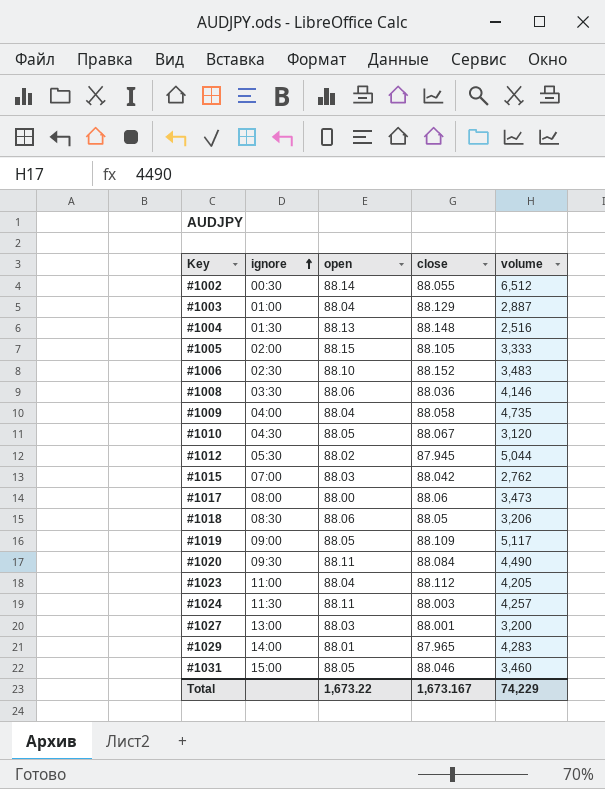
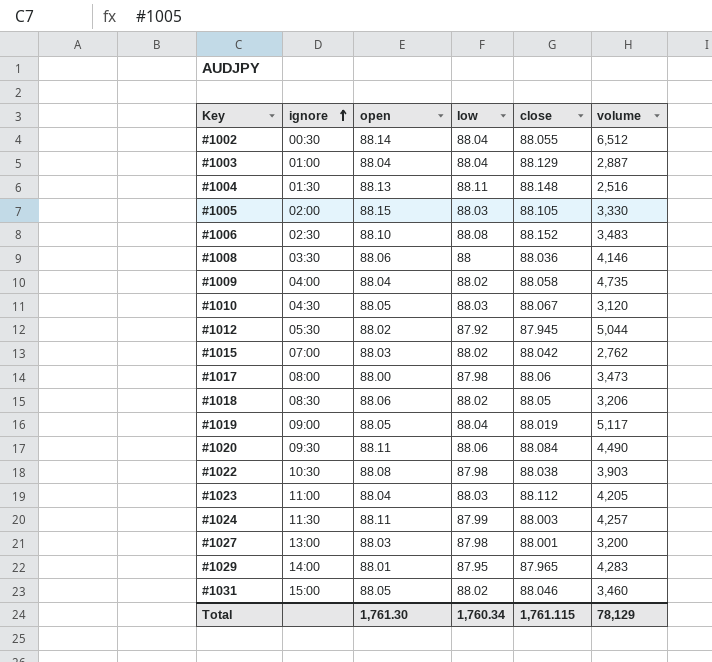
column low | position: none -> 4
#1005 | volume: 3,333 -> 3,330
#1019 | close: 88.109 -> 88.019
row #1022: none -> 10:30 | 88.08 | 87.98 | 88.038 | 3,903
Total | open: 1,673.22 -> 1,761.30
Total | close: 1,673.167 -> 1,761.115
Total | volume: 74,229 -> 78,129

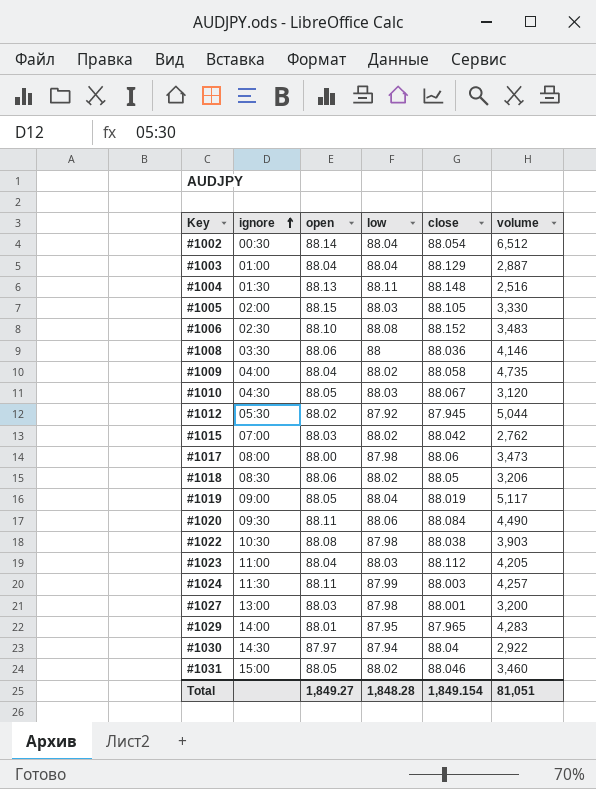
#1002 | close: 88.055 -> 88.054
row #1030: none -> 14:30 | 87.97 | 87.94 | 88.04 | 2,922
Total | open: 1,761.30 -> 1,849.27
Total | low: 1,760.34 -> 1,848.28
Total | close: 1,761.115 -> 1,849.154
Total | volume: 78,129 -> 81,051

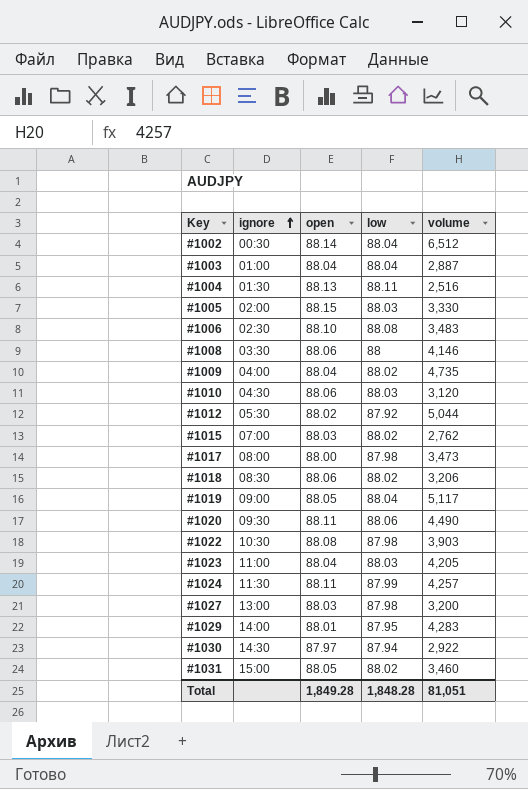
column close | position: 5 -> none
#1010 | open: 88.05 -> 88.06
Total | open: 1,849.27 -> 1,849.28

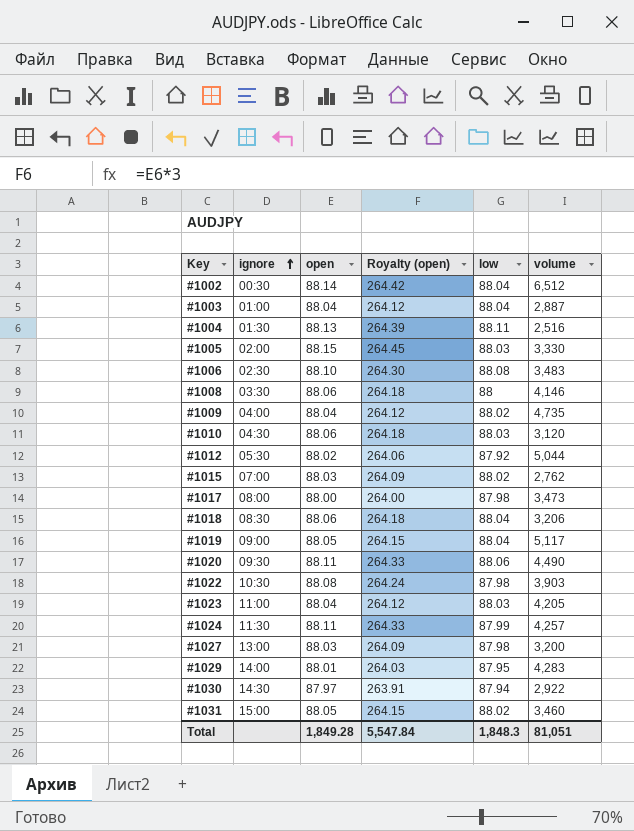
column Royalty (open) | formula: none -> [open] * 3
#1018 | low: 88.02 -> 88.04
Total | low: 1,848.28 -> 1,848.3

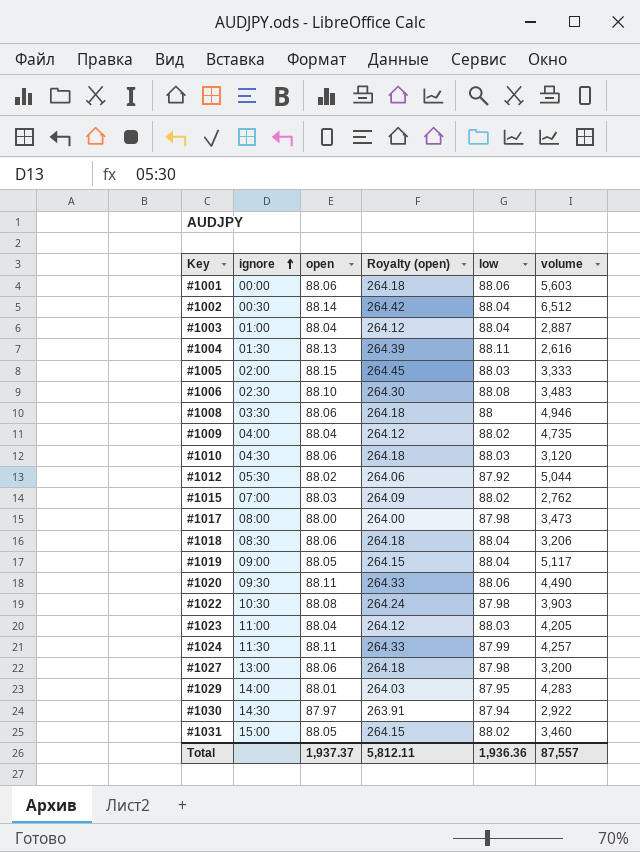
row #1001: none -> 00:00 | 88.06 | 264.18 | 88.06 | 5,603
#1004 | volume: 2,516 -> 2,616
#1005 | volume: 3,330 -> 3,333
#1008 | volume: 4,146 -> 4,946
#1027 | open: 88.03 -> 88.06
#1027 | Royalty (open): 264.09 -> 264.18
Total | open: 1,849.28 -> 1,937.37
Total | Royalty (open): 5,547.84 -> 5,812.11
Total | low: 1,848.3 -> 1,936.36
Total | volume: 81,051 -> 87,557

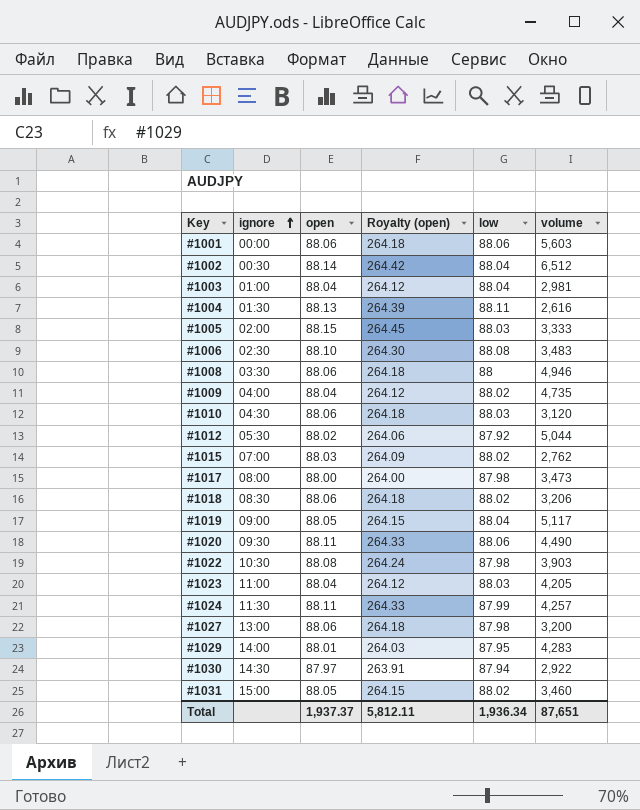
#1003 | volume: 2,887 -> 2,981
#1018 | low: 88.04 -> 88.02
Total | low: 1,936.36 -> 1,936.34
Total | volume: 87,557 -> 87,651

